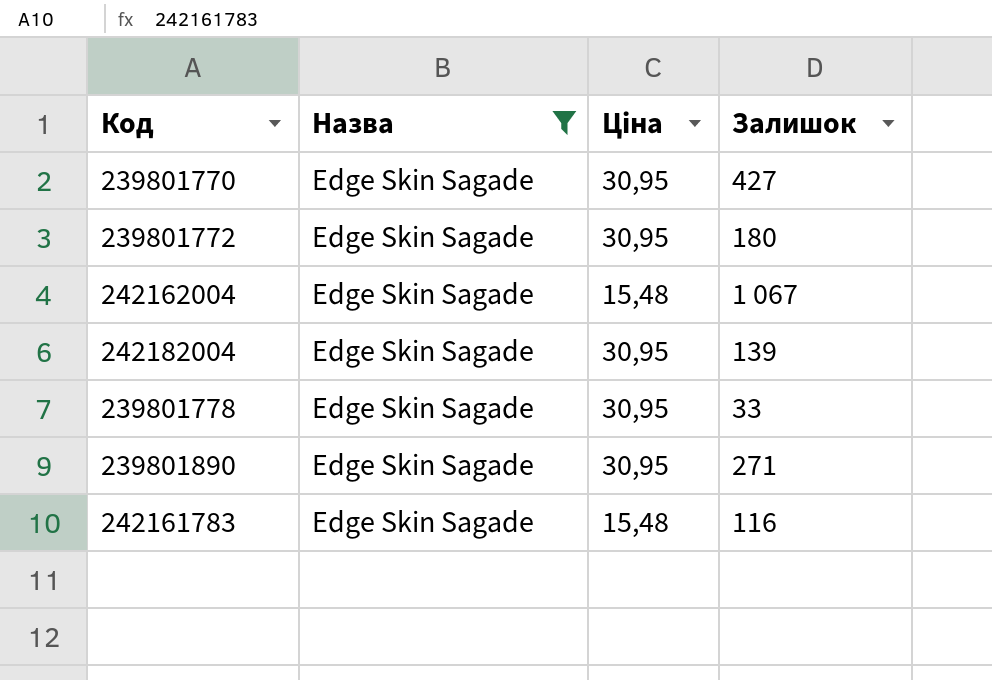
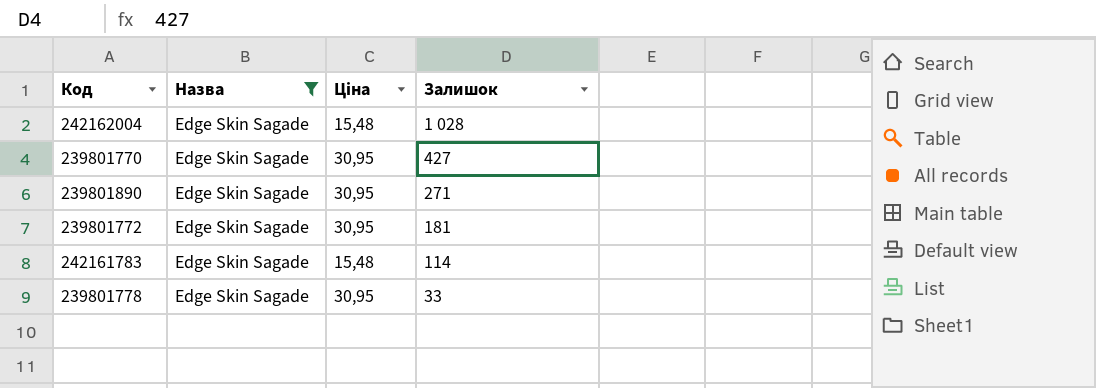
row order: none -> Залишок descending
row 242182004: Edge Skin Sagade | 30,95 | 139 -> none
242162004 | Залишок: 1 067 -> 1 028
239801772 | Залишок: 180 -> 181
242161783 | Залишок: 116 -> 114

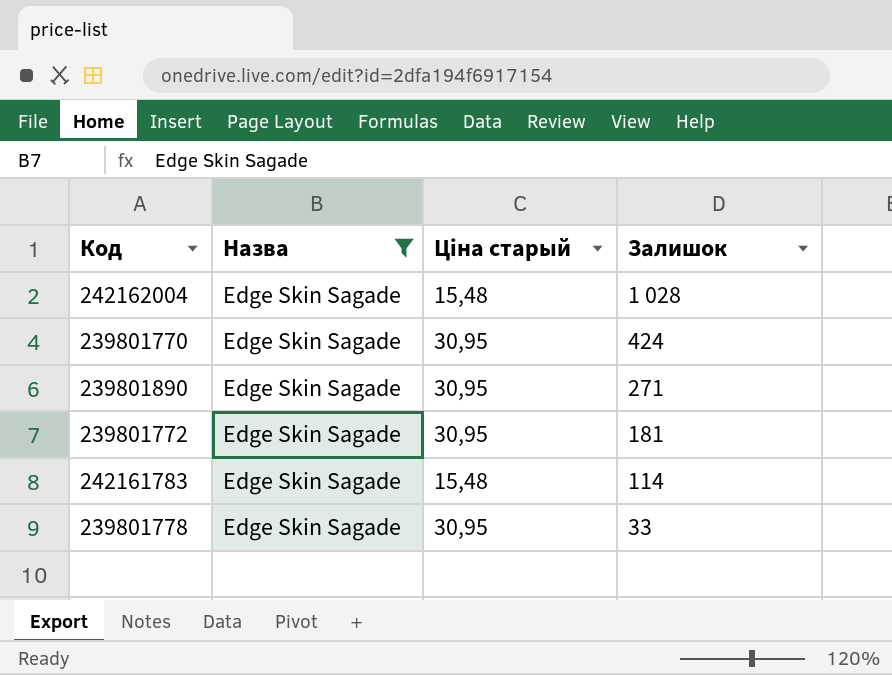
column name: Ціна -> Ціна старый
239801770 | Залишок: 427 -> 424

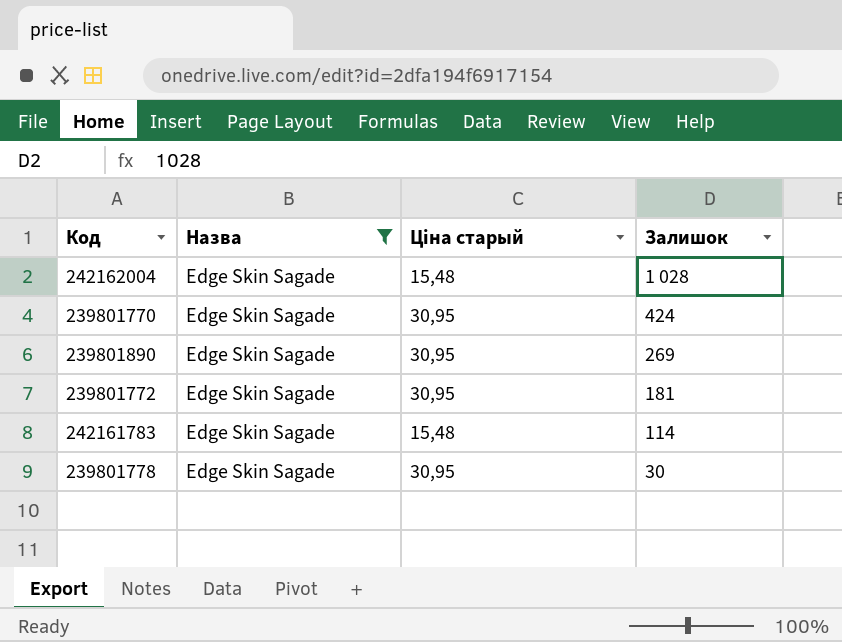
239801890 | Залишок: 271 -> 269
239801778 | Залишок: 33 -> 30

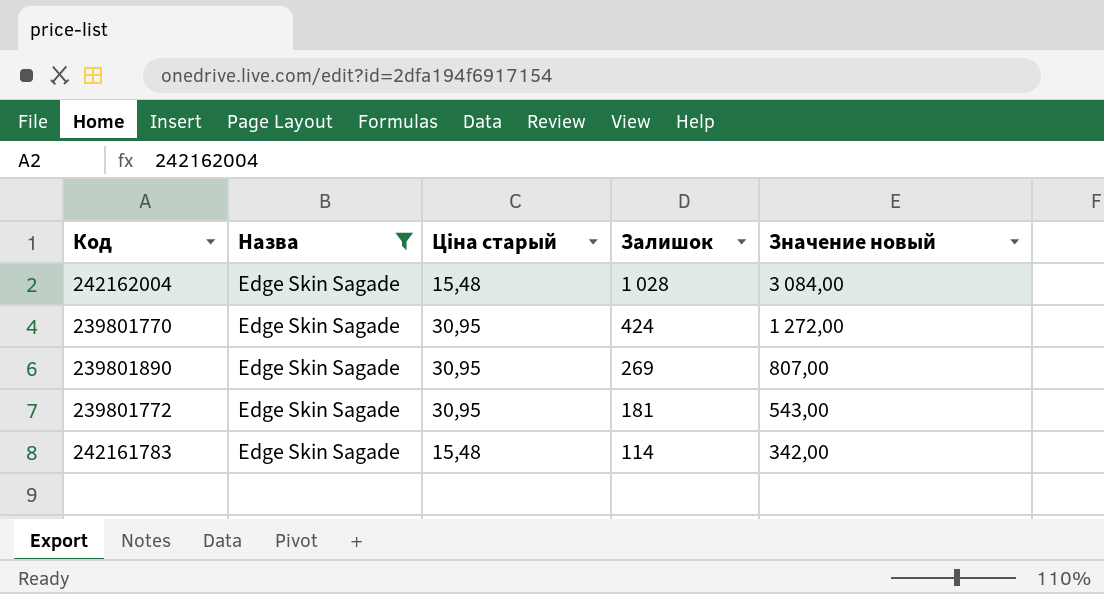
column Значение новый | formula: none -> [Залишок] * 3
row 239801778: Edge Skin Sagade | 30,95 | 30 -> none

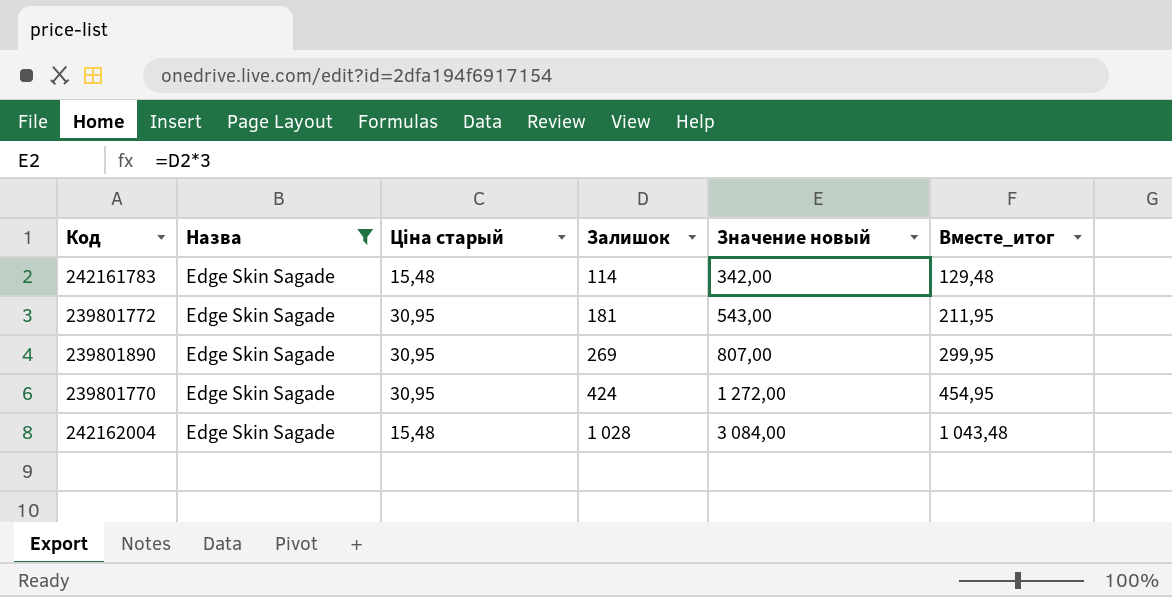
row order: Залишок descending -> Залишок ascending
column Вместе_итог | formula: none -> [Ціна старый] + [Залишок]

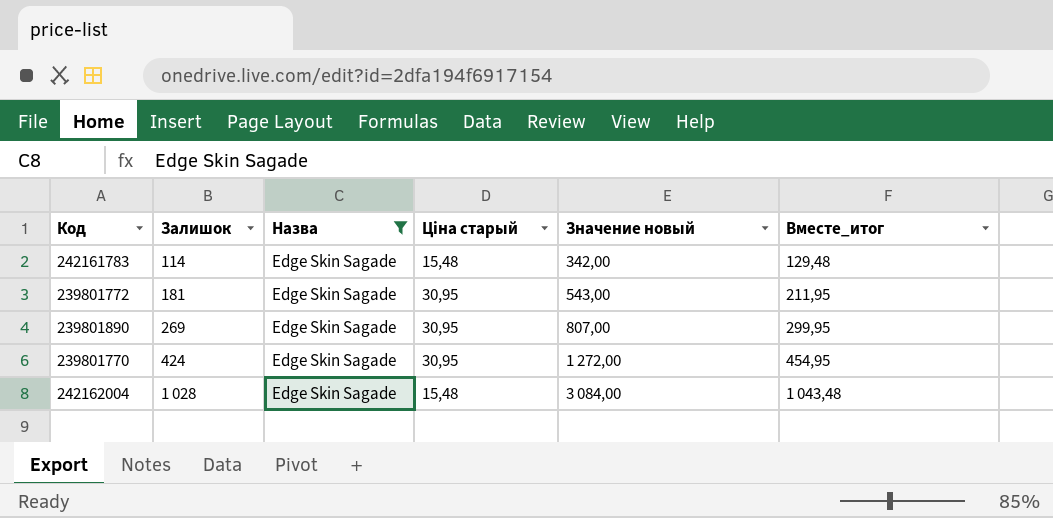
column Залишок | position: 4 -> 2

